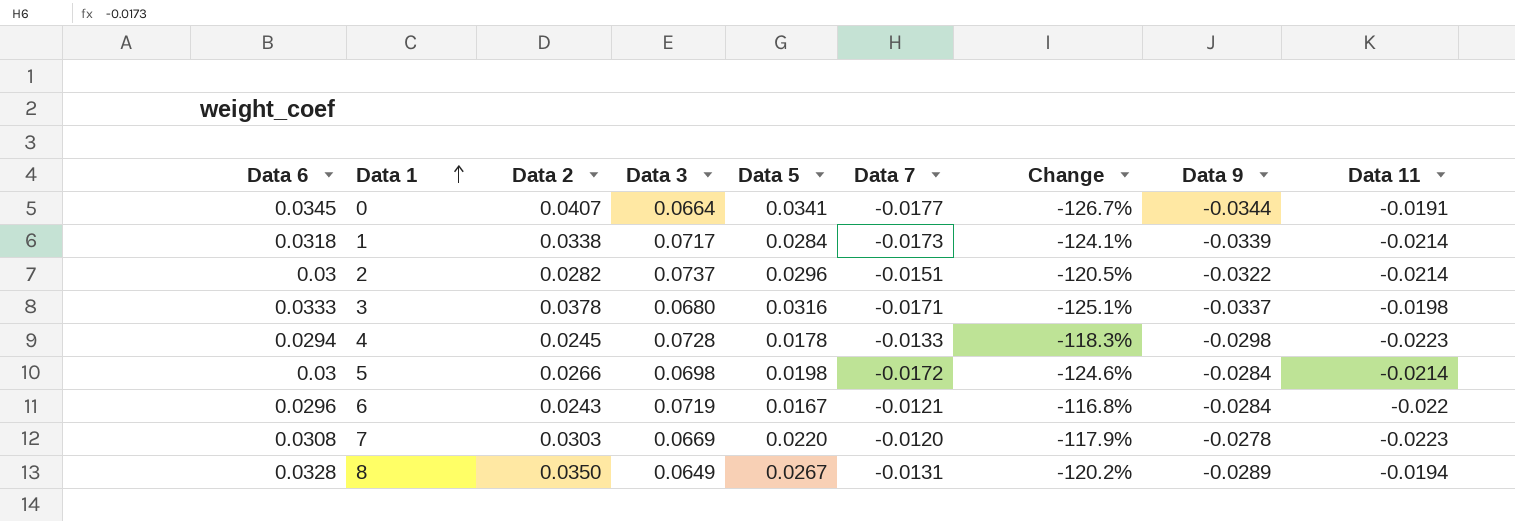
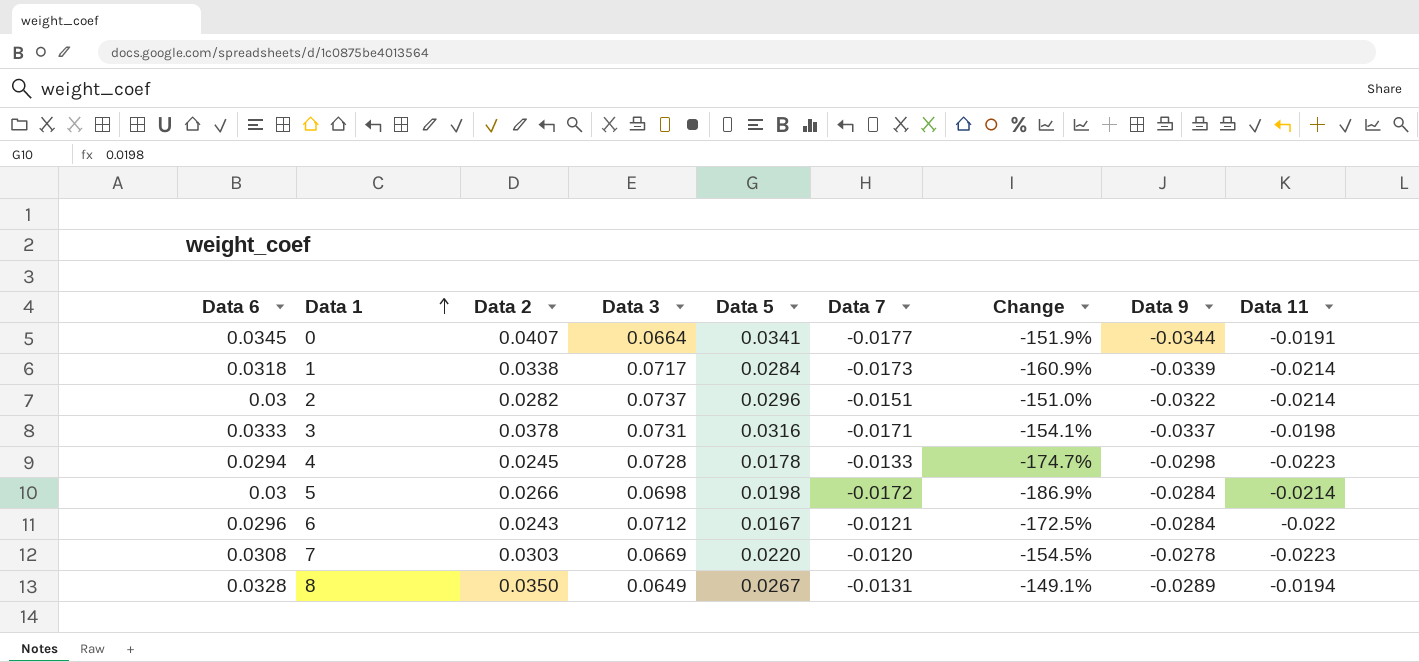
column Change | formula: ([Data 7] - [Data 3]) / [Data 3] -> ([Data 7] - [Data 5]) / [Data 5]
3 | Data 3: 0.0680 -> 0.0731
6 | Data 3: 0.0719 -> 0.0712

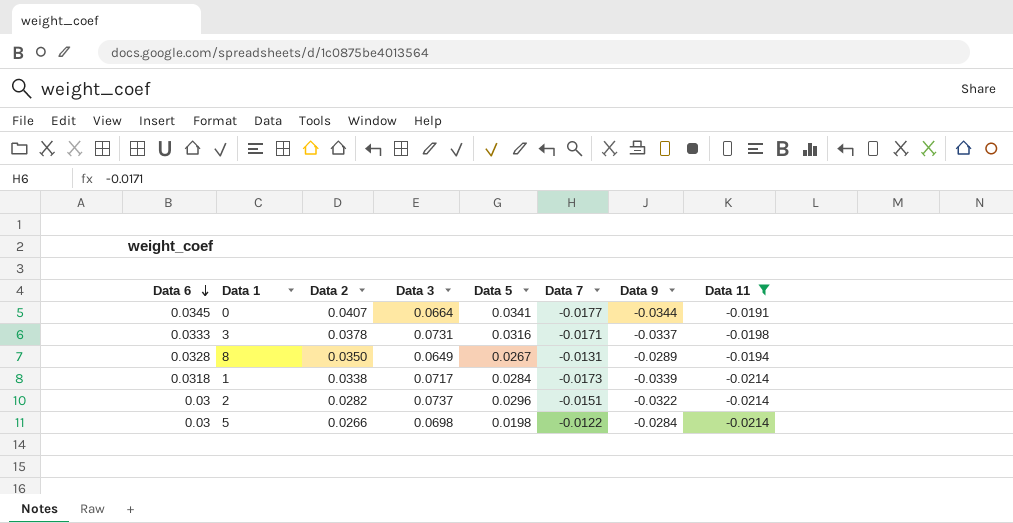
filter: none -> Data 11 >= -0.0214
row order: Data 1 ascending -> Data 6 descending
column Change | formula: ([Data 7] - [Data 5]) / [Data 5] -> none
5 | Data 7: -0.0172 -> -0.0122

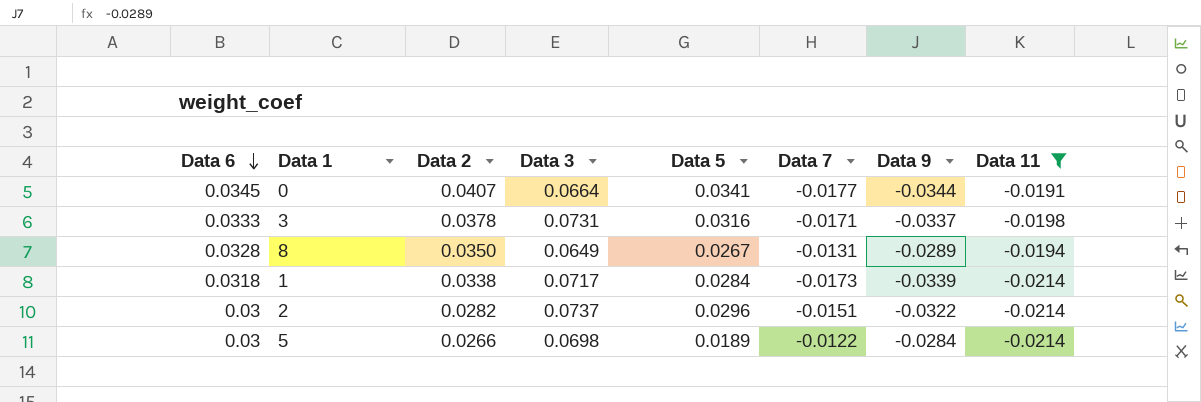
5 | Data 5: 0.0198 -> 0.0189

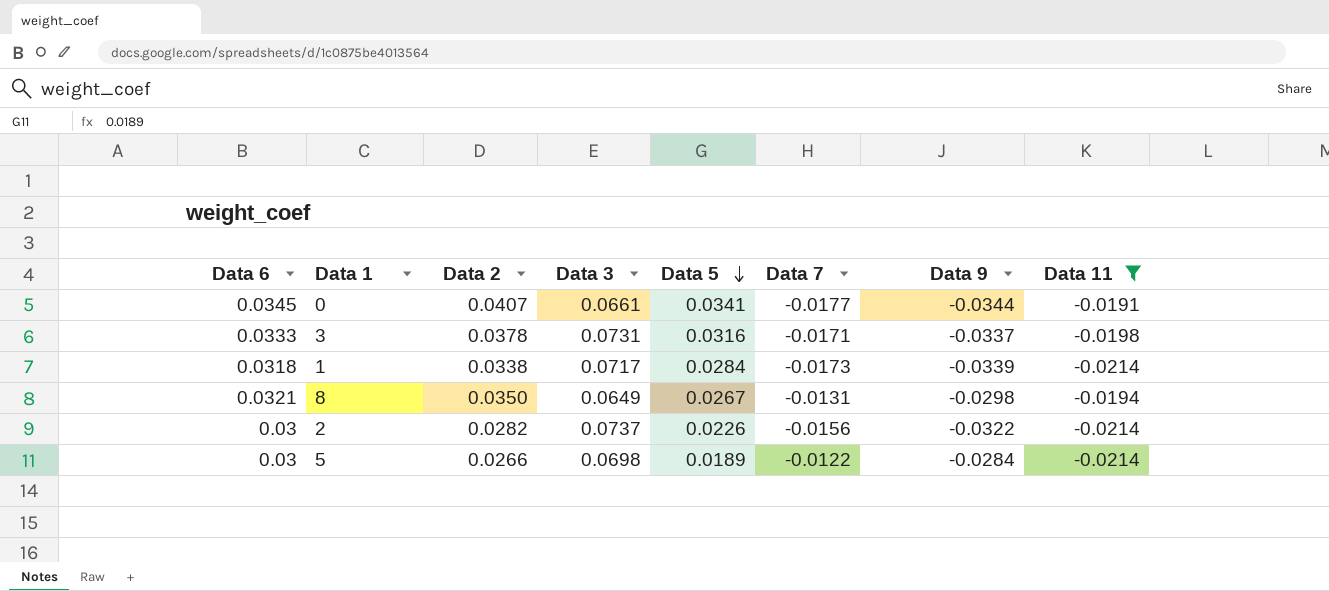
row order: Data 6 descending -> Data 5 descending
0 | Data 3: 0.0664 -> 0.0661
8 | Data 6: 0.0328 -> 0.0321
8 | Data 9: -0.0289 -> -0.0298
2 | Data 5: 0.0296 -> 0.0226
2 | Data 7: -0.0151 -> -0.0156

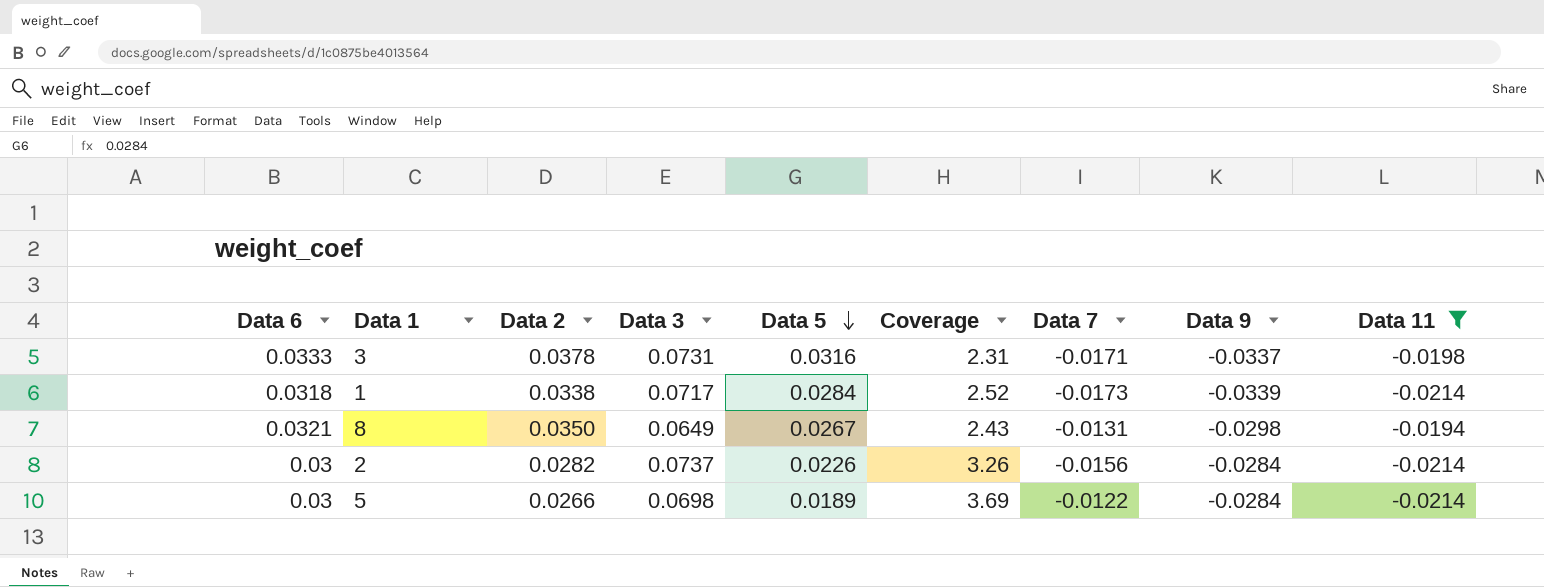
column Coverage | formula: none -> [Data 3] / [Data 5]
row 0: 0.0345 | 0.0407 | 0.0661 | 0.0341 | -0.0177 | -0.0344 | -0.0191 -> none
2 | Data 9: -0.0322 -> -0.0284

